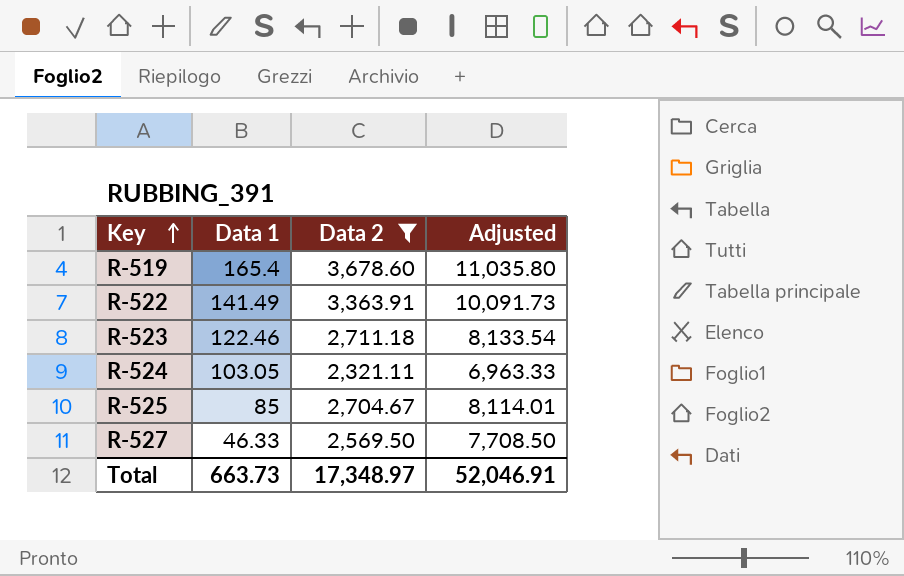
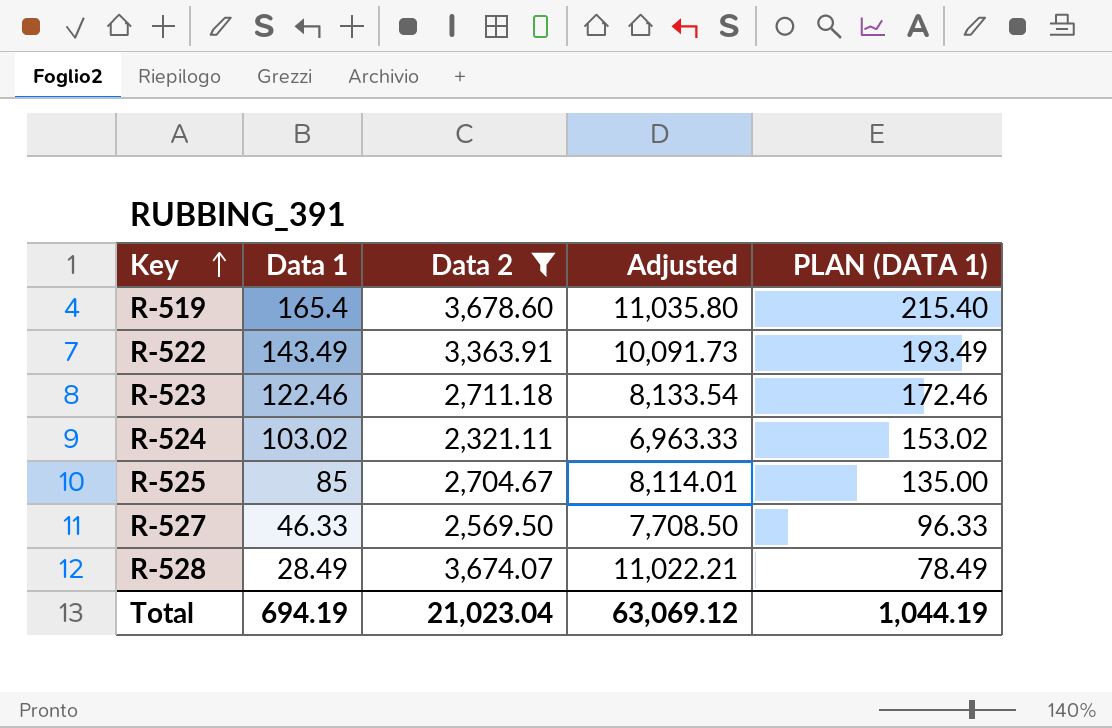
column PLAN (DATA 1) | formula: none -> [Data 1] + 50
R-522 | Data 1: 141.49 -> 143.49
R-524 | Data 1: 103.05 -> 103.02
row R-528: none -> 28.49 | 3,674.07 | 11,022.21 | 78.49
Total | Data 1: 663.73 -> 694.19
Total | Data 2: 17,348.97 -> 21,023.04
Total | Adjusted: 52,046.91 -> 63,069.12

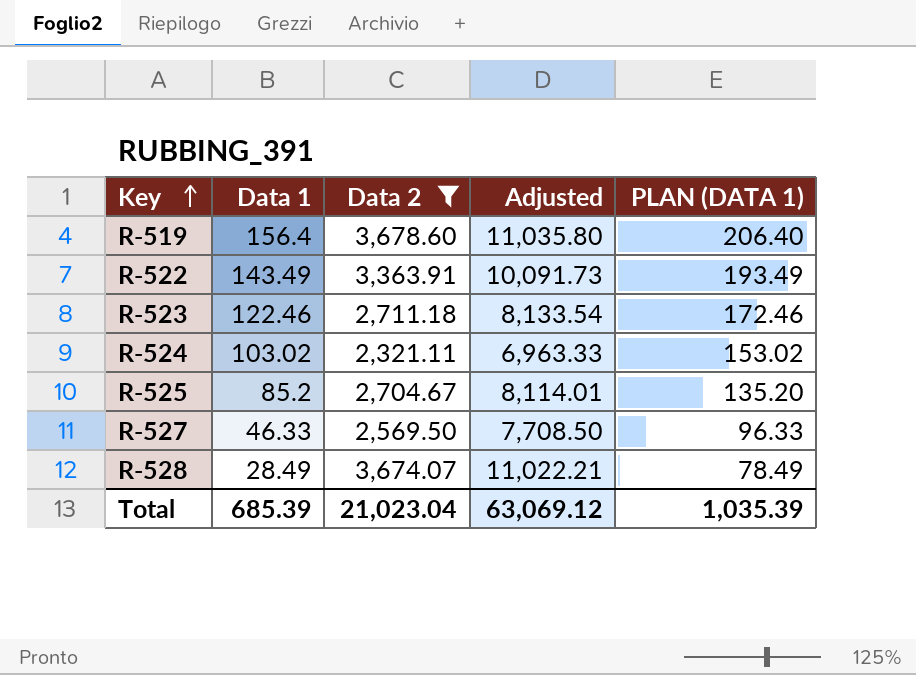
R-519 | Data 1: 165.4 -> 156.4
R-519 | PLAN (DATA 1): 215.40 -> 206.40
R-525 | Data 1: 85 -> 85.2
R-525 | PLAN (DATA 1): 135.00 -> 135.20
Total | Data 1: 694.19 -> 685.39
Total | PLAN (DATA 1): 1,044.19 -> 1,035.39

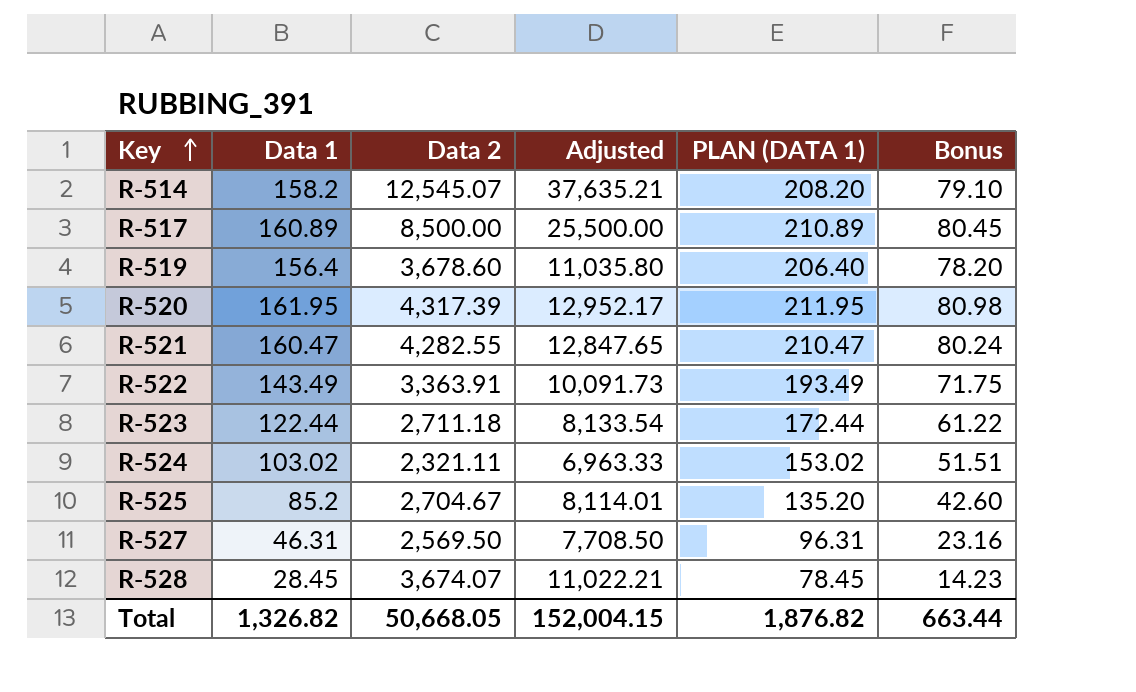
filter: Data 2 <= 3,678.60 -> none
column Bonus | formula: none -> [Data 1] * 0.5
R-523 | Data 1: 122.46 -> 122.44
R-523 | PLAN (DATA 1): 172.46 -> 172.44
R-527 | Data 1: 46.33 -> 46.31
R-527 | PLAN (DATA 1): 96.33 -> 96.31
R-528 | Data 1: 28.49 -> 28.45
R-528 | PLAN (DATA 1): 78.49 -> 78.45
Total | Data 1: 685.39 -> 1,326.82
Total | Data 2: 21,023.04 -> 50,668.05
Total | Adjusted: 63,069.12 -> 152,004.15
Total | PLAN (DATA 1): 1,035.39 -> 1,876.82

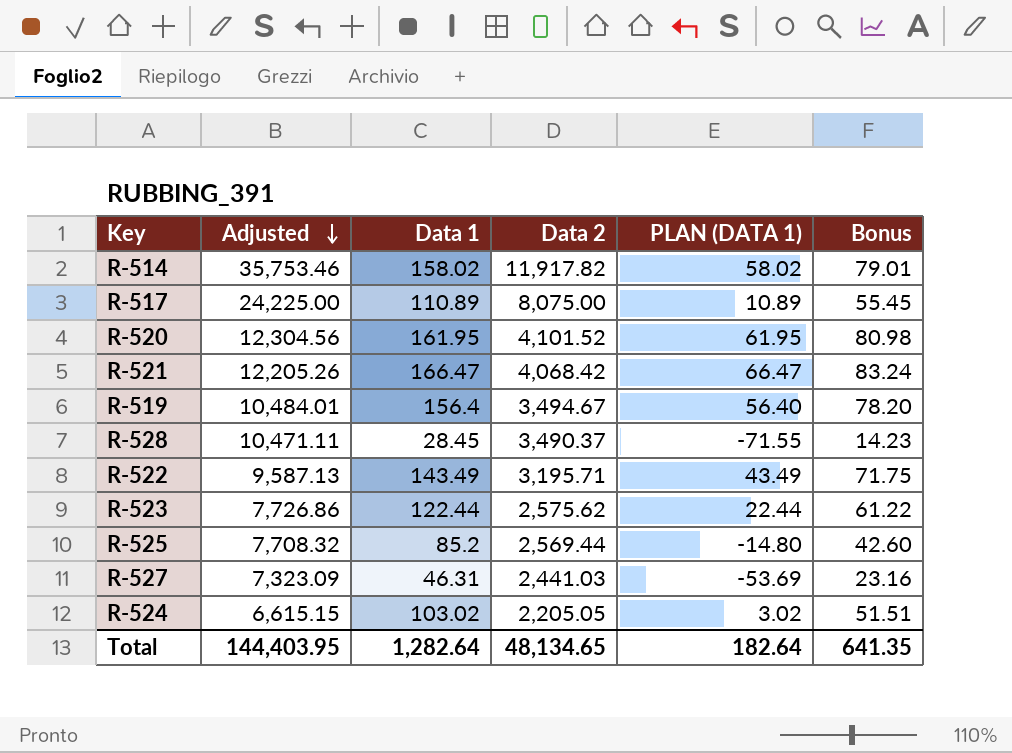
row order: Key ascending -> Adjusted descending
column Adjusted | position: 4 -> 2
column PLAN (DATA 1) | formula: [Data 1] + 50 -> [Data 1] - 100
R-514 | Adjusted: 37,635.21 -> 35,753.46
R-514 | Data 1: 158.2 -> 158.02
R-514 | Data 2: 12,545.07 -> 11,917.82
R-514 | Bonus: 79.10 -> 79.01
R-517 | Adjusted: 25,500.00 -> 24,225.00
R-517 | Data 1: 160.89 -> 110.89
R-517 | Data 2: 8,500.00 -> 8,075.00
R-517 | Bonus: 80.45 -> 55.45
R-520 | Adjusted: 12,952.17 -> 12,304.56
R-520 | Data 2: 4,317.39 -> 4,101.52
R-521 | Adjusted: 12,847.65 -> 12,205.26
R-521 | Data 1: 160.47 -> 166.47
R-521 | Data 2: 4,282.55 -> 4,068.42
R-521 | Bonus: 80.24 -> 83.24
R-519 | Adjusted: 11,035.80 -> 10,484.01
R-519 | Data 2: 3,678.60 -> 3,494.67
R-528 | Adjusted: 11,022.21 -> 10,471.11
R-528 | Data 2: 3,674.07 -> 3,490.37
R-522 | Adjusted: 10,091.73 -> 9,587.13
R-522 | Data 2: 3,363.91 -> 3,195.71
R-523 | Adjusted: 8,133.54 -> 7,726.86
R-523 | Data 2: 2,711.18 -> 2,575.62
R-525 | Adjusted: 8,114.01 -> 7,708.32
R-525 | Data 2: 2,704.67 -> 2,569.44
R-527 | Adjusted: 7,708.50 -> 7,323.09
R-527 | Data 2: 2,569.50 -> 2,441.03
R-524 | Adjusted: 6,963.33 -> 6,615.15
R-524 | Data 2: 2,321.11 -> 2,205.05
Total | Adjusted: 152,004.15 -> 144,403.95
Total | Data 1: 1,326.82 -> 1,282.64
Total | Data 2: 50,668.05 -> 48,134.65
Total | PLAN (DATA 1): 1,876.82 -> 182.64
Total | Bonus: 663.44 -> 641.35

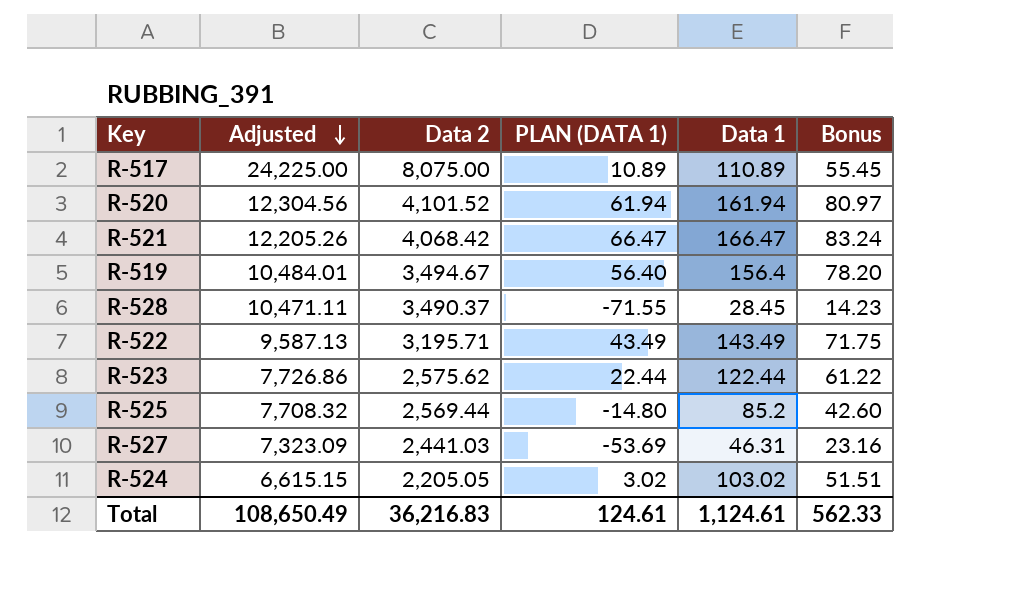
column Data 1 | position: 3 -> 5
row R-514: 35,753.46 | 158.02 | 11,917.82 | 58.02 | 79.01 -> none
R-520 | PLAN (DATA 1): 61.95 -> 61.94
R-520 | Data 1: 161.95 -> 161.94
R-520 | Bonus: 80.98 -> 80.97
Total | Adjusted: 144,403.95 -> 108,650.49
Total | Data 2: 48,134.65 -> 36,216.83
Total | PLAN (DATA 1): 182.64 -> 124.61
Total | Data 1: 1,282.64 -> 1,124.61
Total | Bonus: 641.35 -> 562.33

